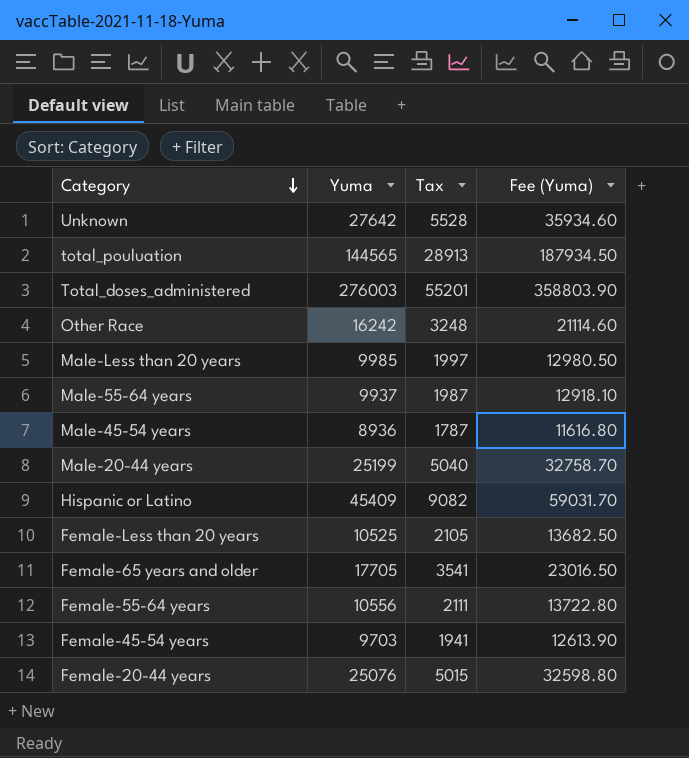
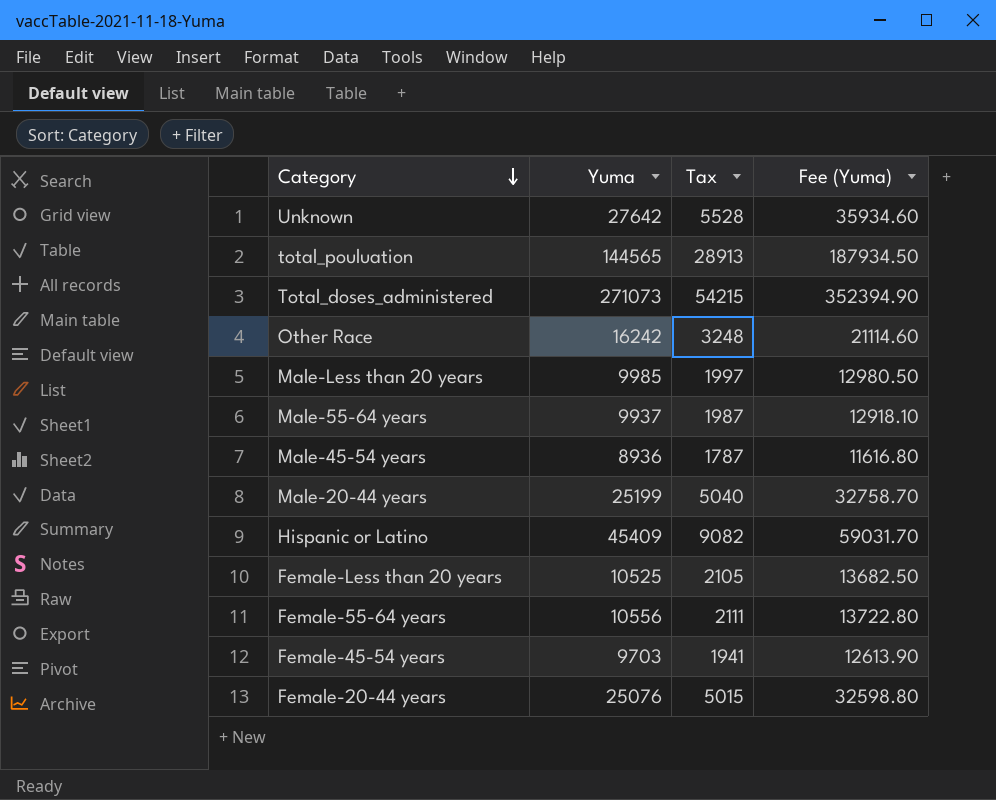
row Female-65 years and older: 17705 | 3541 | 23016.50 -> none
Total_doses_administered | Yuma: 276003 -> 271073
Total_doses_administered | Tax: 55201 -> 54215
Total_doses_administered | Fee (Yuma): 358803.90 -> 352394.90

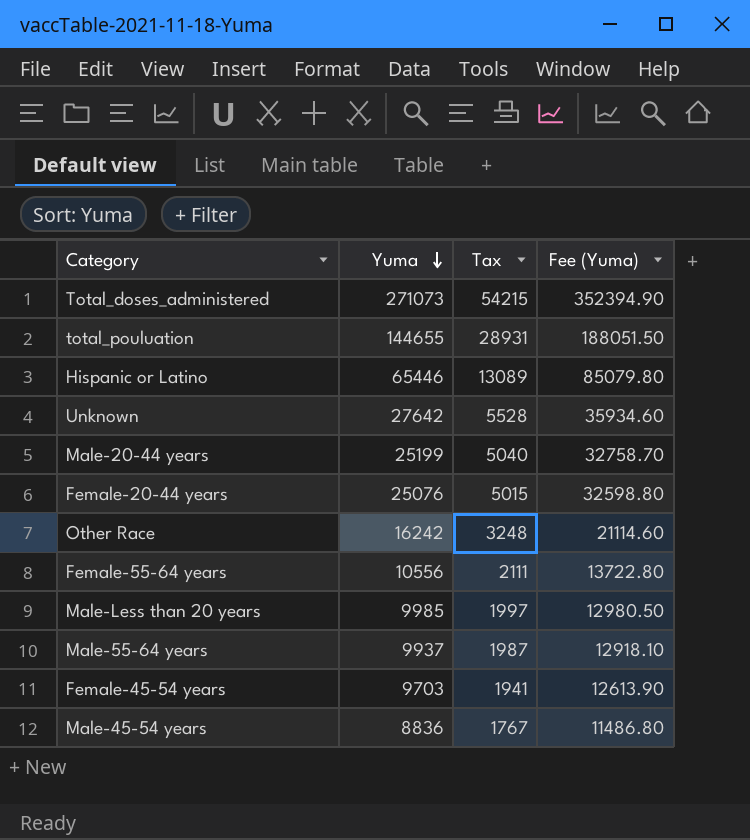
row order: Category descending -> Yuma descending
row Female-Less than 20 years: 10525 | 2105 | 13682.50 -> none
total_pouluation | Yuma: 144565 -> 144655
total_pouluation | Tax: 28913 -> 28931
total_pouluation | Fee (Yuma): 187934.50 -> 188051.50
Hispanic or Latino | Yuma: 45409 -> 65446
Hispanic or Latino | Tax: 9082 -> 13089
Hispanic or Latino | Fee (Yuma): 59031.70 -> 85079.80
Male-45-54 years | Yuma: 8936 -> 8836
Male-45-54 years | Tax: 1787 -> 1767
Male-45-54 years | Fee (Yuma): 11616.80 -> 11486.80

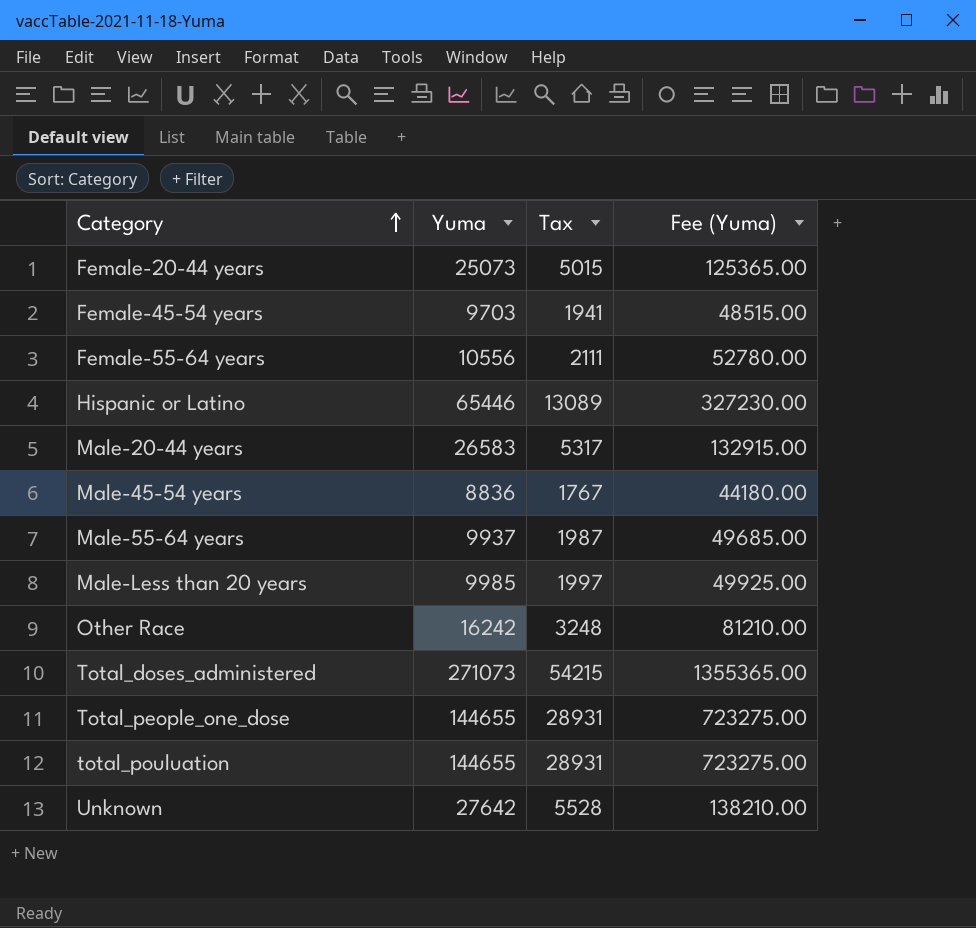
row order: Yuma descending -> Category ascending
column Fee (Yuma) | formula: [Yuma] * 1.3 -> [Yuma] * 5
Female-20-44 years | Yuma: 25076 -> 25073
Male-20-44 years | Yuma: 25199 -> 26583
Male-20-44 years | Tax: 5040 -> 5317
row Total_people_one_dose: none -> 144655 | 28931 | 723275.00

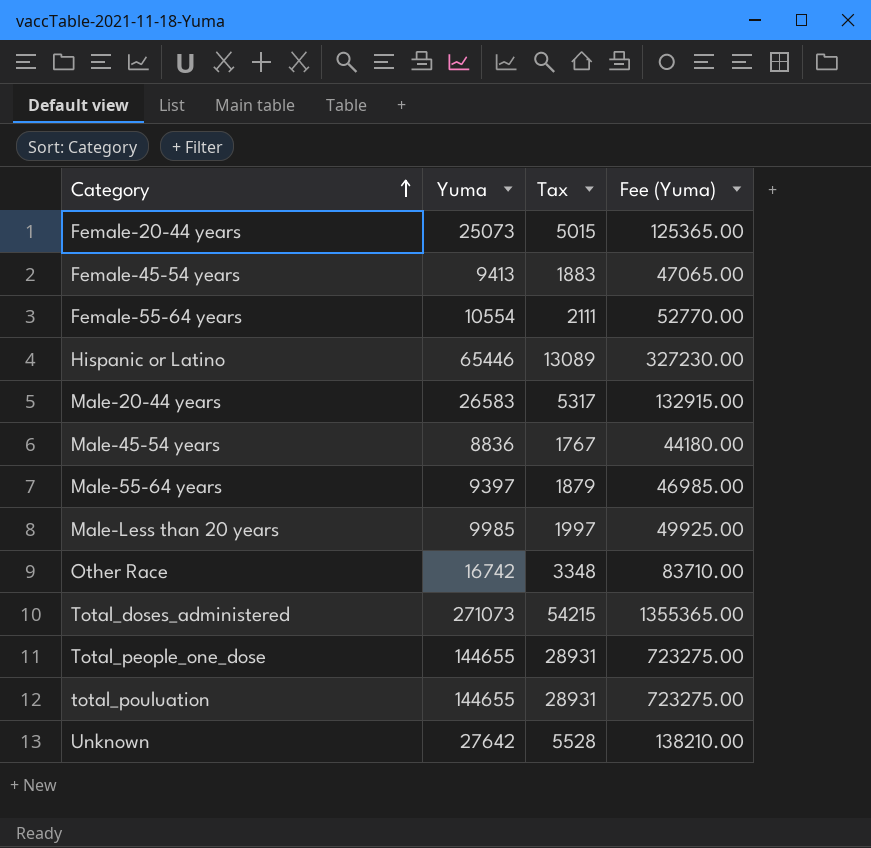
Female-45-54 years | Yuma: 9703 -> 9413
Female-45-54 years | Tax: 1941 -> 1883
Female-45-54 years | Fee (Yuma): 48515.00 -> 47065.00
Female-55-64 years | Yuma: 10556 -> 10554
Female-55-64 years | Fee (Yuma): 52780.00 -> 52770.00
Male-55-64 years | Yuma: 9937 -> 9397
Male-55-64 years | Tax: 1987 -> 1879
Male-55-64 years | Fee (Yuma): 49685.00 -> 46985.00
Other Race | Yuma: 16242 -> 16742
Other Race | Tax: 3248 -> 3348
Other Race | Fee (Yuma): 81210.00 -> 83710.00

